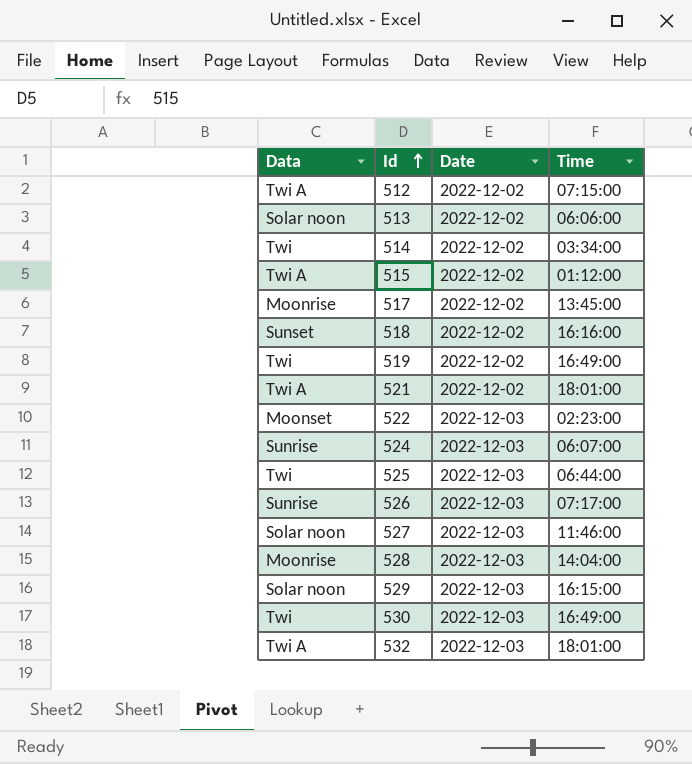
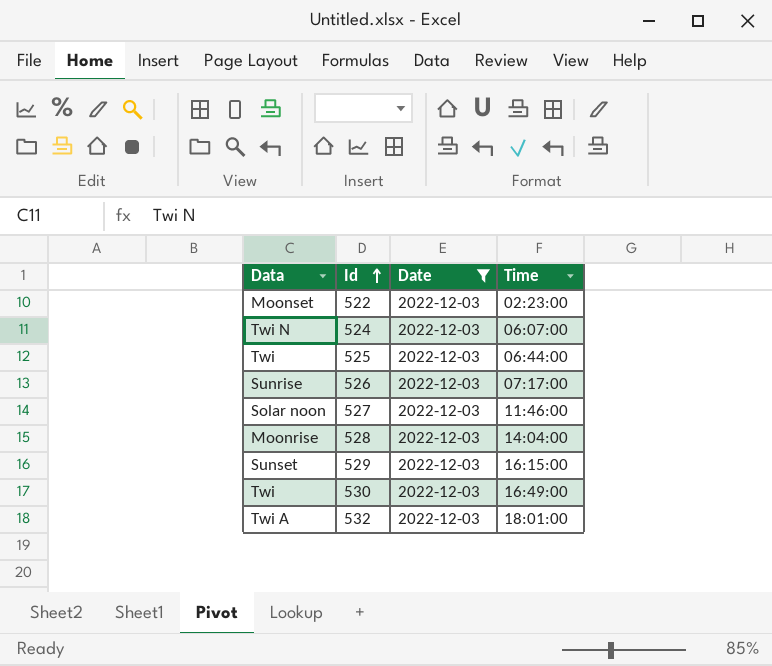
filter: none -> Date = 2022-12-03
524 | Data: Sunrise -> Twi N
529 | Data: Solar noon -> Sunset

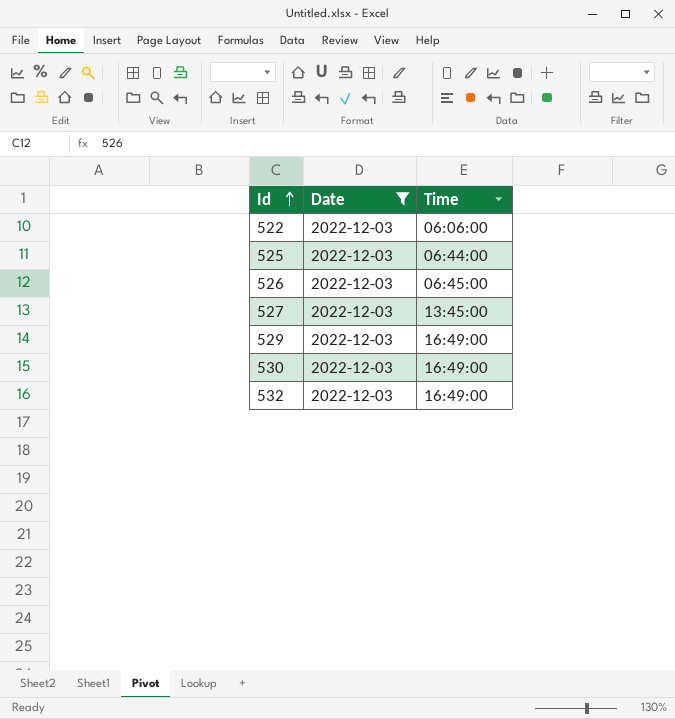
column Data | position: 1 -> none
row 524: Twi N | 2022-12-03 | 06:07:00 -> none
row 528: Moonrise | 2022-12-03 | 14:04:00 -> none
522 | Time: 02:23:00 -> 06:06:00
526 | Time: 07:17:00 -> 06:45:00
527 | Time: 11:46:00 -> 13:45:00
529 | Time: 16:15:00 -> 16:49:00
532 | Time: 18:01:00 -> 16:49:00

